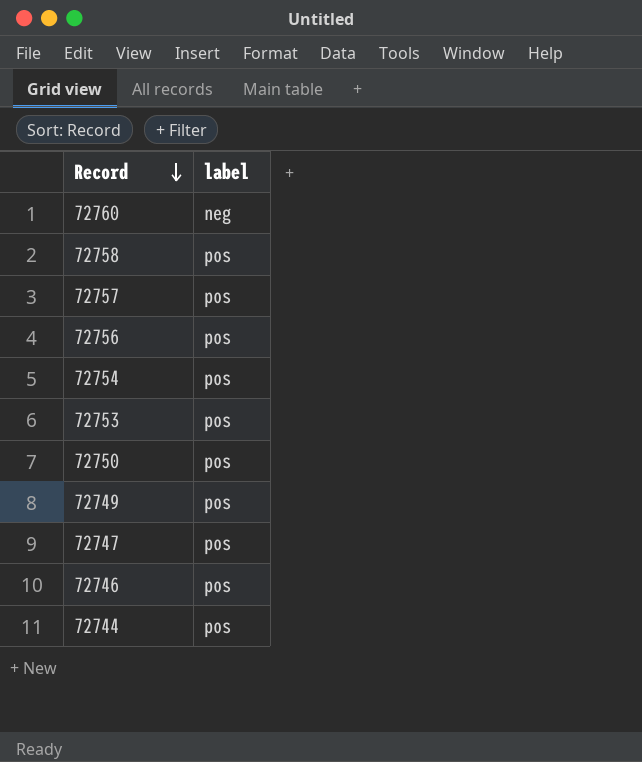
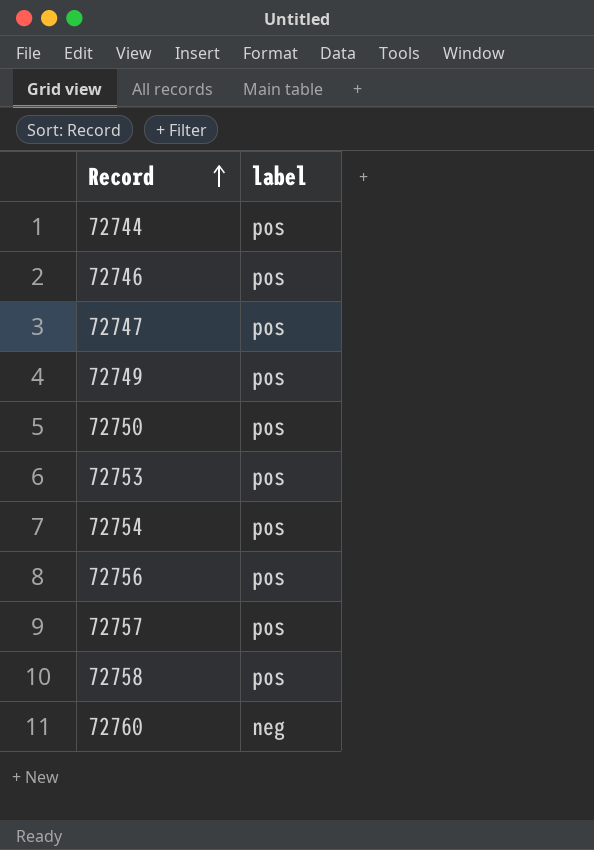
row order: Record descending -> Record ascending

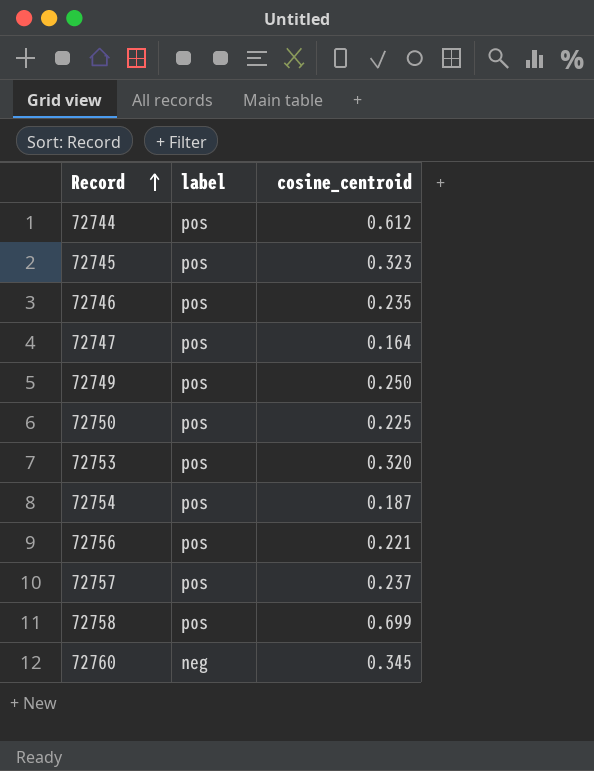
column cosine_centroid | position: none -> 3
row 72745: none -> pos | 0.323

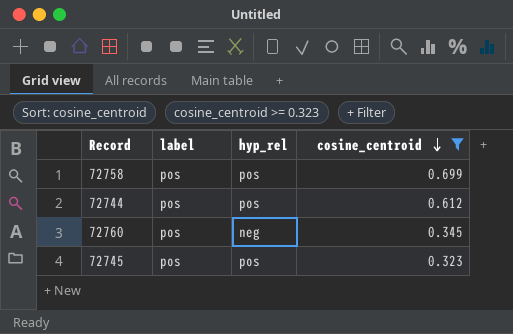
filter: none -> cosine_centroid >= 0.323
row order: Record ascending -> cosine_centroid descending
column hyp_rel | position: none -> 3
72760 | label: neg -> pos

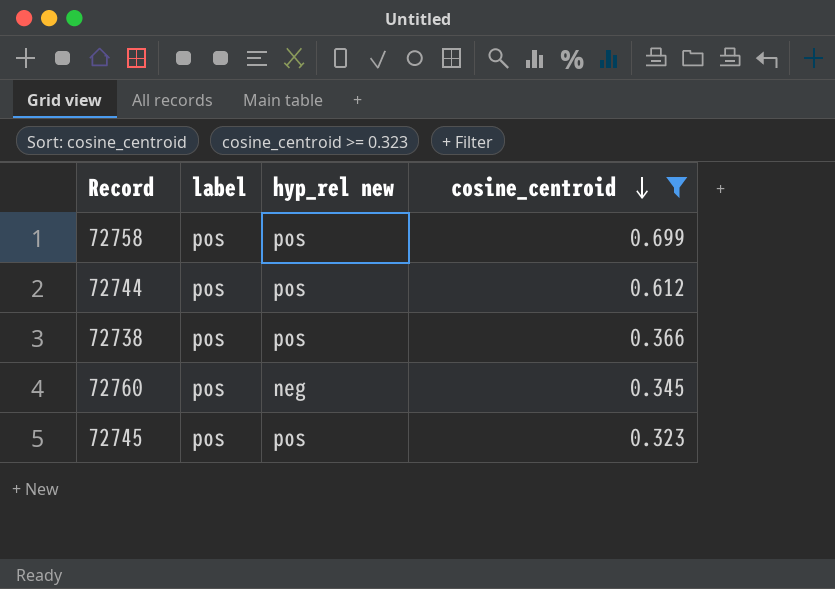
column name: hyp_rel -> hyp_rel new
row 72738: none -> pos | pos | 0.366

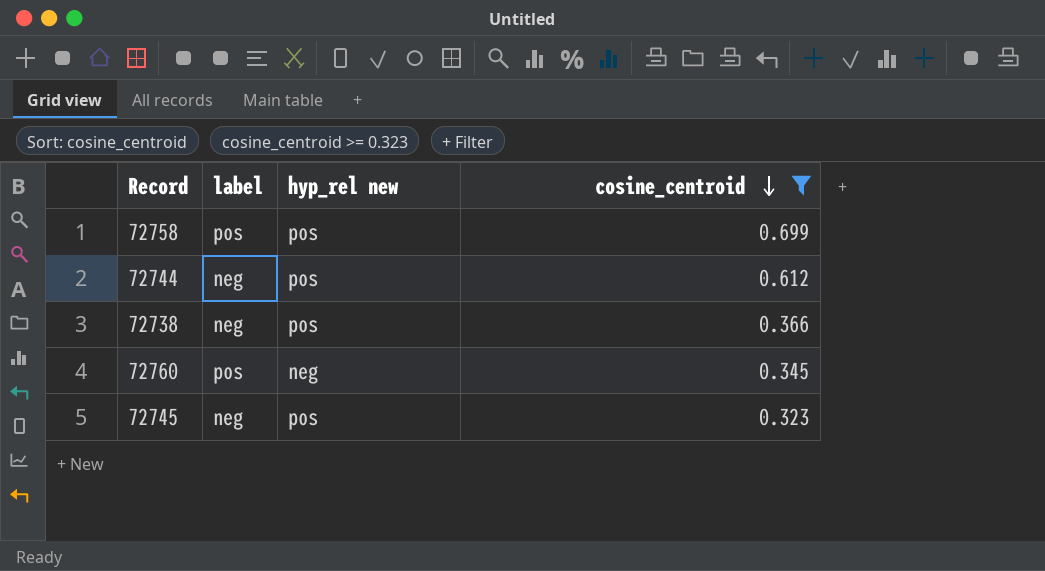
72744 | label: pos -> neg
72738 | label: pos -> neg
72745 | label: pos -> neg

